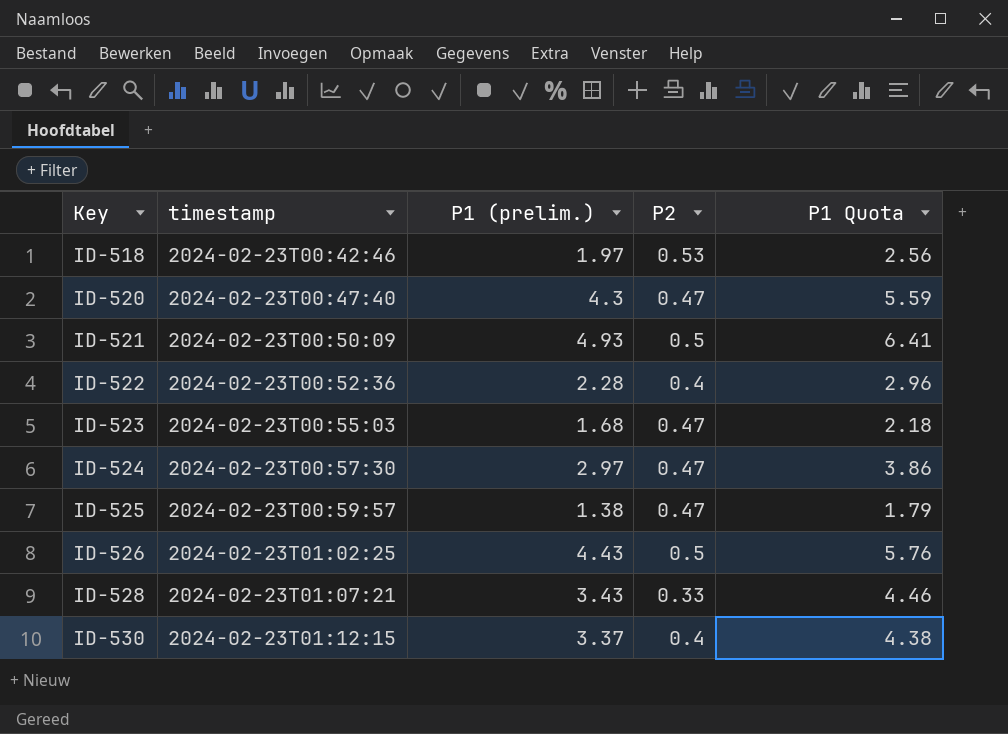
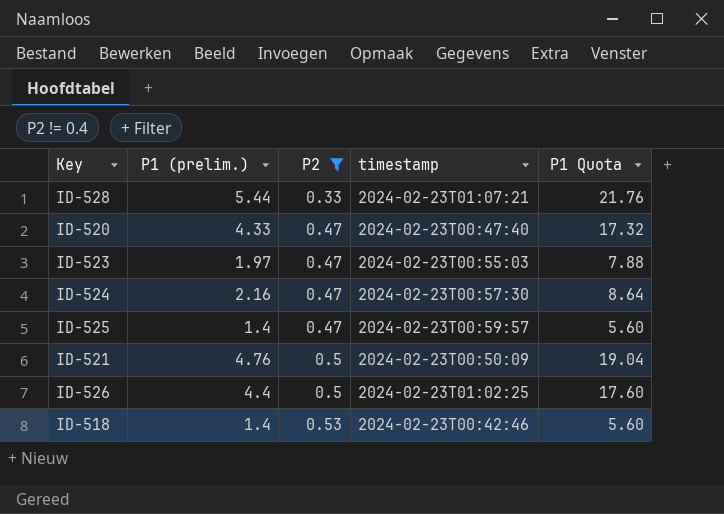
filter: none -> P2 != 0.4
row order: Key ascending -> P2 ascending
column timestamp | position: 2 -> 4
column P1 Quota | formula: [P1 (prelim.)] * 1.3 -> [P1 (prelim.)] * 4
ID-528 | P1 (prelim.): 3.43 -> 5.44
ID-520 | P1 (prelim.): 4.3 -> 4.33
ID-523 | P1 (prelim.): 1.68 -> 1.97
ID-524 | P1 (prelim.): 2.97 -> 2.16
ID-525 | P1 (prelim.): 1.38 -> 1.4
ID-521 | P1 (prelim.): 4.93 -> 4.76
ID-526 | P1 (prelim.): 4.43 -> 4.4
ID-518 | P1 (prelim.): 1.97 -> 1.4

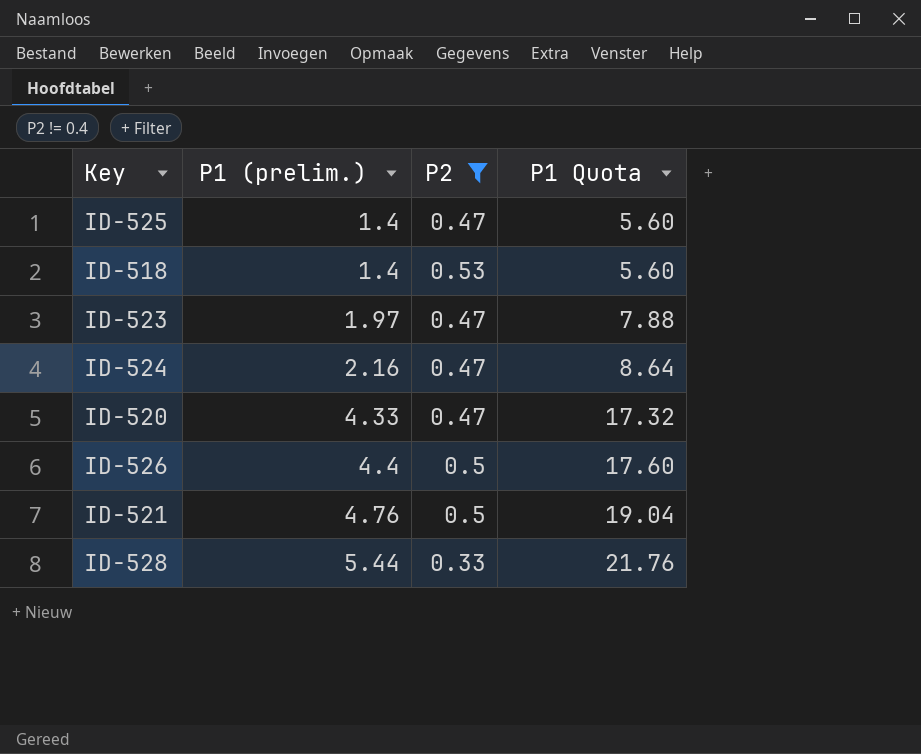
row order: P2 ascending -> P1 (prelim.) ascending
column timestamp | position: 4 -> none

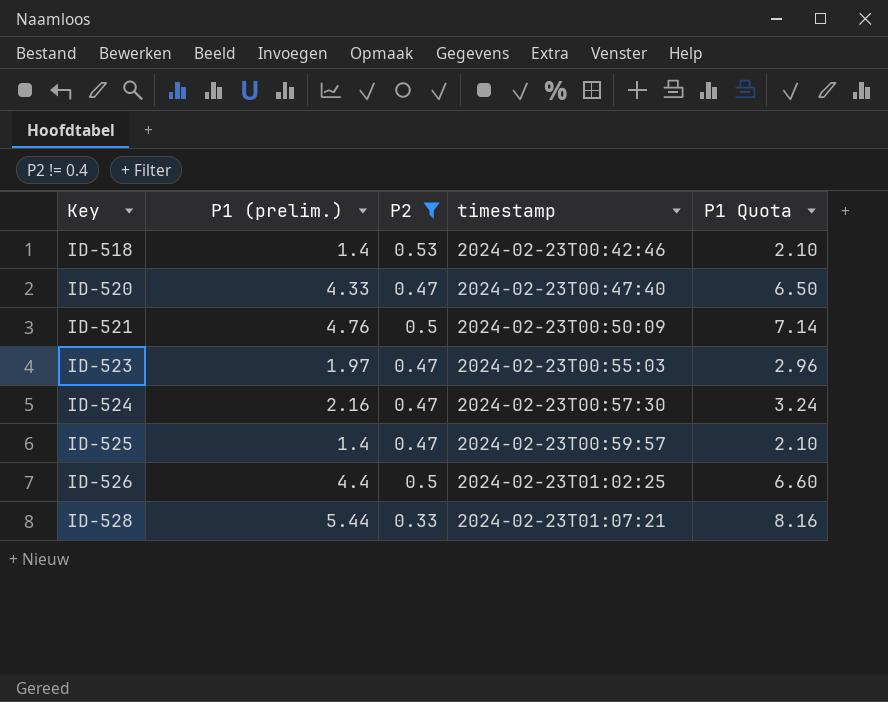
row order: P1 (prelim.) ascending -> Key ascending
column timestamp | position: none -> 4
column P1 Quota | formula: [P1 (prelim.)] * 4 -> [P1 (prelim.)] * 1.5

